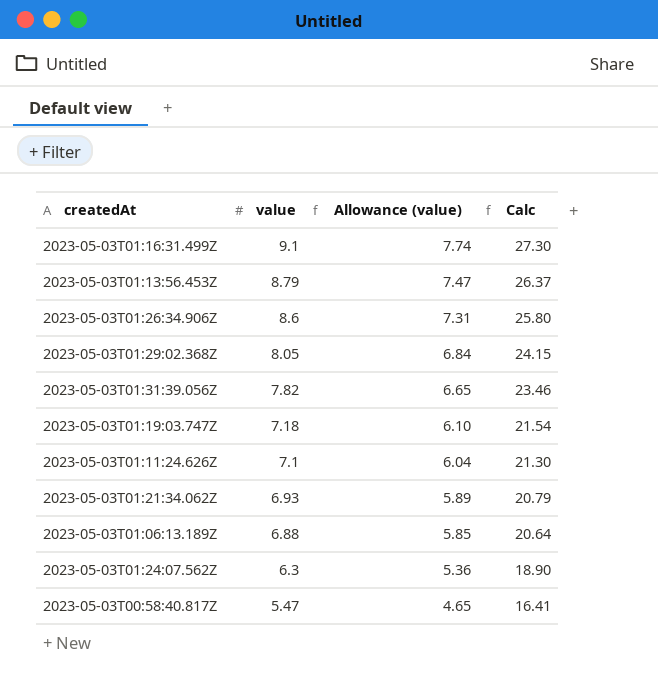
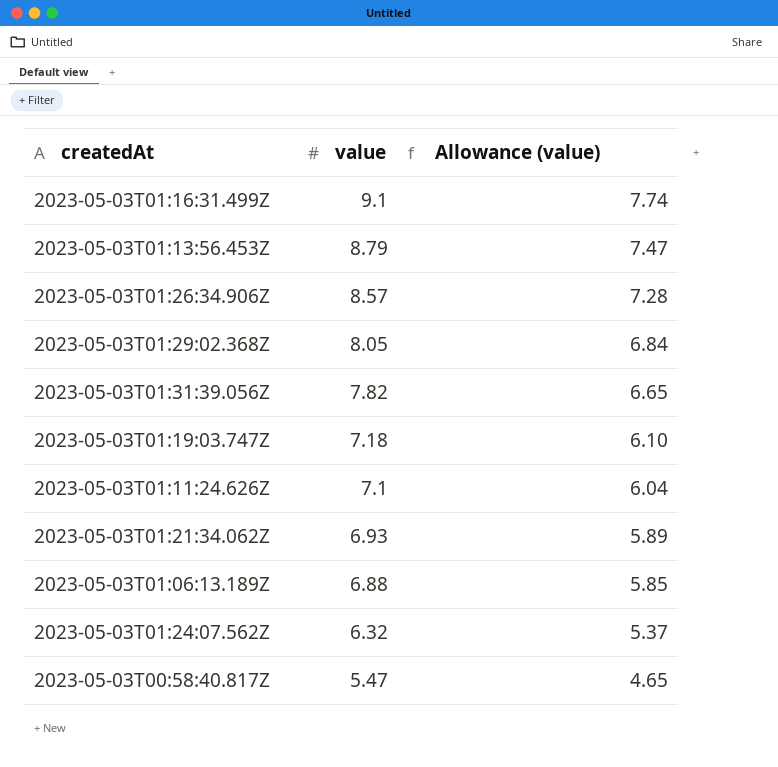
column Calc | formula: [value] * 3 -> none
2023-05-03T01:26:34.906Z | value: 8.6 -> 8.57
2023-05-03T01:26:34.906Z | Allowance (value): 7.31 -> 7.28
2023-05-03T01:24:07.562Z | value: 6.3 -> 6.32
2023-05-03T01:24:07.562Z | Allowance (value): 5.36 -> 5.37

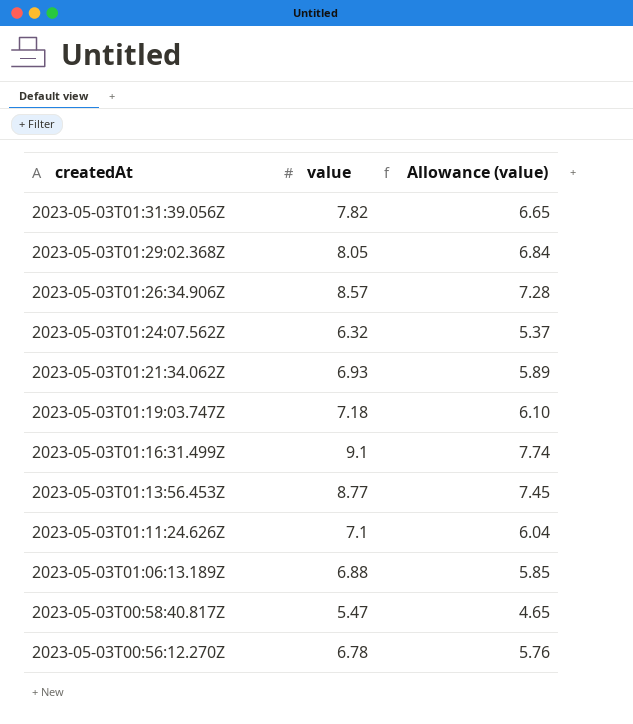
row order: value descending -> createdAt descending
2023-05-03T01:13:56.453Z | value: 8.79 -> 8.77
2023-05-03T01:13:56.453Z | Allowance (value): 7.47 -> 7.45
row 2023-05-03T00:56:12.270Z: none -> 6.78 | 5.76

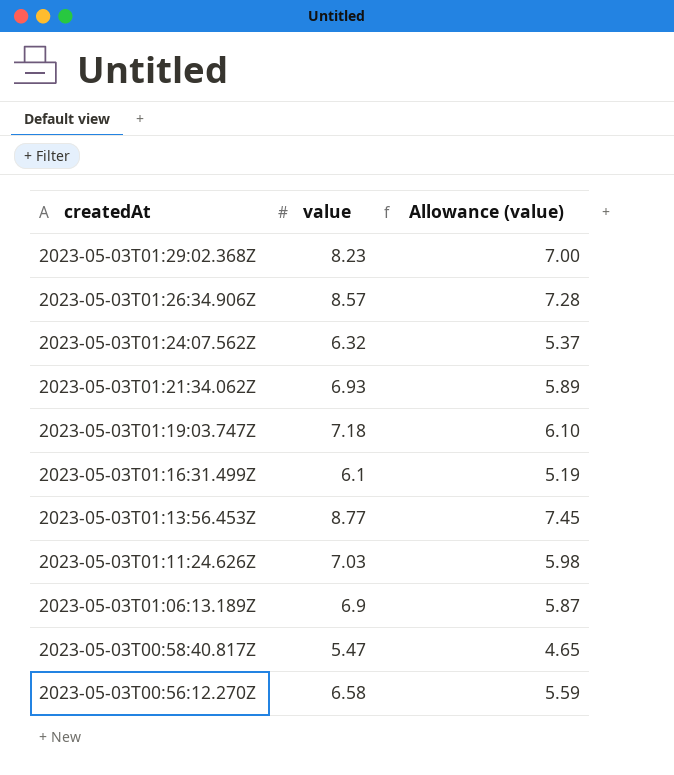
row 2023-05-03T01:31:39.056Z: 7.82 | 6.65 -> none
2023-05-03T01:29:02.368Z | value: 8.05 -> 8.23
2023-05-03T01:29:02.368Z | Allowance (value): 6.84 -> 7.00
2023-05-03T01:16:31.499Z | value: 9.1 -> 6.1
2023-05-03T01:16:31.499Z | Allowance (value): 7.74 -> 5.19
2023-05-03T01:11:24.626Z | value: 7.1 -> 7.03
2023-05-03T01:11:24.626Z | Allowance (value): 6.04 -> 5.98
2023-05-03T01:06:13.189Z | value: 6.88 -> 6.9
2023-05-03T01:06:13.189Z | Allowance (value): 5.85 -> 5.87
2023-05-03T00:56:12.270Z | value: 6.78 -> 6.58
2023-05-03T00:56:12.270Z | Allowance (value): 5.76 -> 5.59

